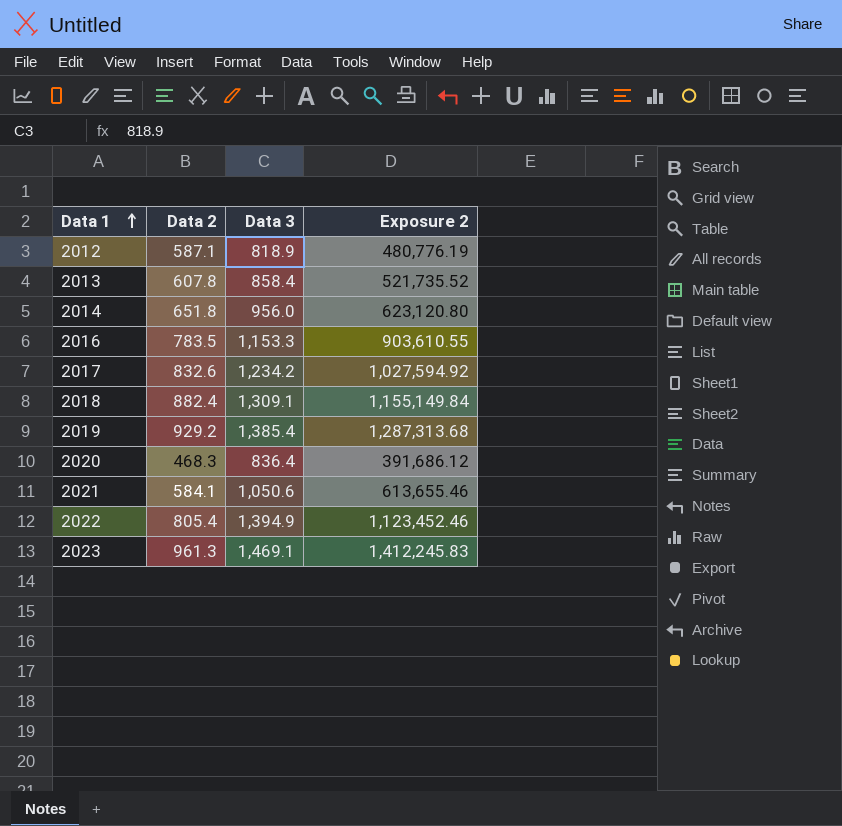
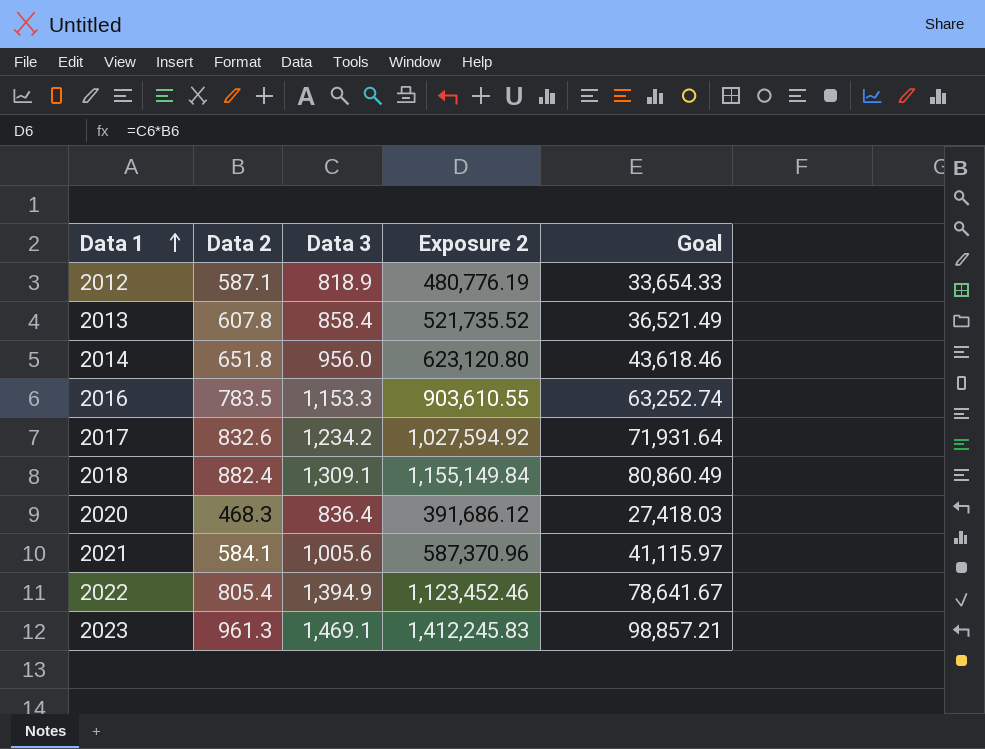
column Goal | formula: none -> [Exposure 2] * 0.07
row 2019: 929.2 | 1,385.4 | 1,287,313.68 -> none
2021 | Data 3: 1,050.6 -> 1,005.6
2021 | Exposure 2: 613,655.46 -> 587,370.96

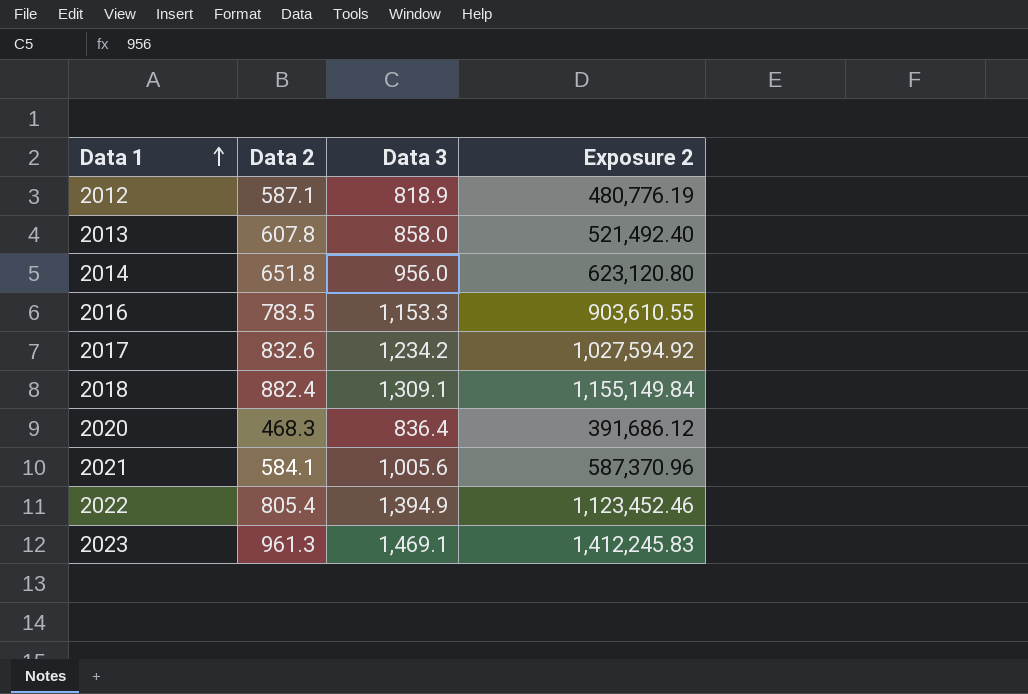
column Goal | formula: [Exposure 2] * 0.07 -> none
2013 | Data 3: 858.4 -> 858.0
2013 | Exposure 2: 521,735.52 -> 521,492.40

